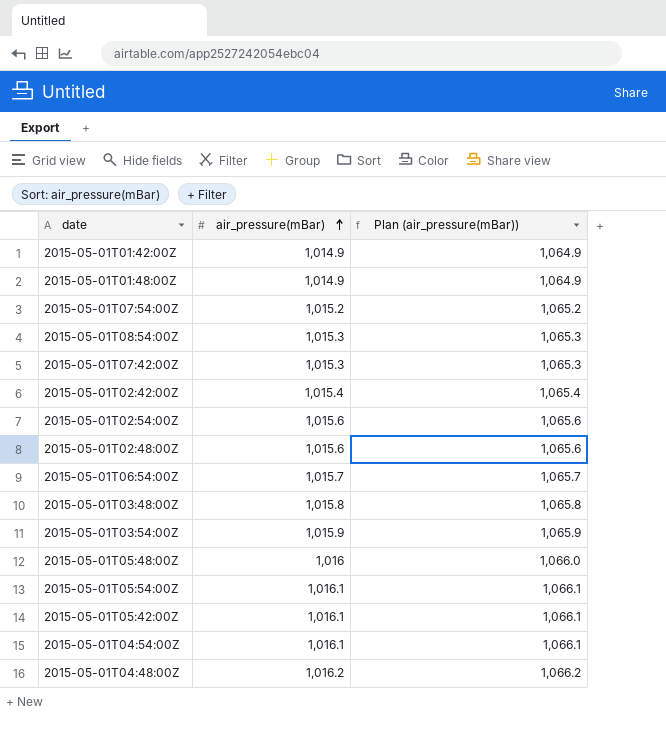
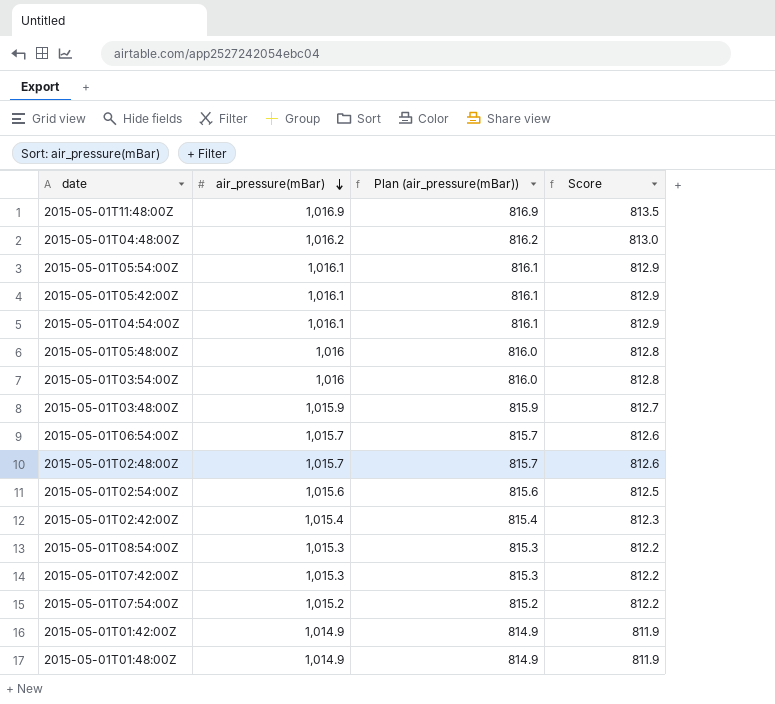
row order: air_pressure(mBar) ascending -> air_pressure(mBar) descending
column Plan (air_pressure(mBar)) | formula: [air_pressure(mBar)] + 50 -> [air_pressure(mBar)] - 200
column Score | formula: none -> [air_pressure(mBar)] * 0.8
row 2015-05-01T11:48:00Z: none -> 1,016.9 | 816.9 | 813.5
2015-05-01T03:54:00Z | air_pressure(mBar): 1,015.9 -> 1,016
2015-05-01T03:48:00Z | air_pressure(mBar): 1,015.8 -> 1,015.9
2015-05-01T02:48:00Z | air_pressure(mBar): 1,015.6 -> 1,015.7

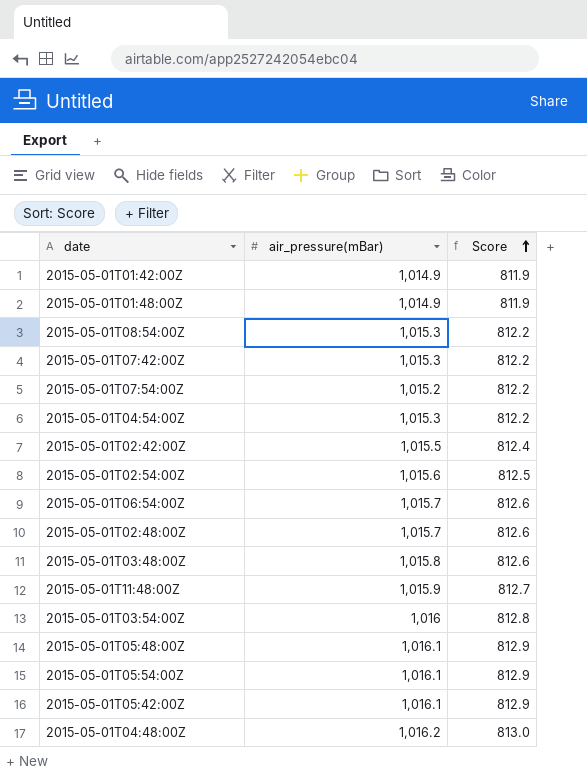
row order: air_pressure(mBar) descending -> Score ascending
column Plan (air_pressure(mBar)) | formula: [air_pressure(mBar)] - 200 -> none
2015-05-01T04:54:00Z | air_pressure(mBar): 1,016.1 -> 1,015.3
2015-05-01T04:54:00Z | Score: 812.9 -> 812.2
2015-05-01T02:42:00Z | air_pressure(mBar): 1,015.4 -> 1,015.5
2015-05-01T02:42:00Z | Score: 812.3 -> 812.4
2015-05-01T03:48:00Z | air_pressure(mBar): 1,015.9 -> 1,015.8
2015-05-01T03:48:00Z | Score: 812.7 -> 812.6
2015-05-01T11:48:00Z | air_pressure(mBar): 1,016.9 -> 1,015.9
2015-05-01T11:48:00Z | Score: 813.5 -> 812.7
2015-05-01T05:48:00Z | air_pressure(mBar): 1,016 -> 1,016.1
2015-05-01T05:48:00Z | Score: 812.8 -> 812.9

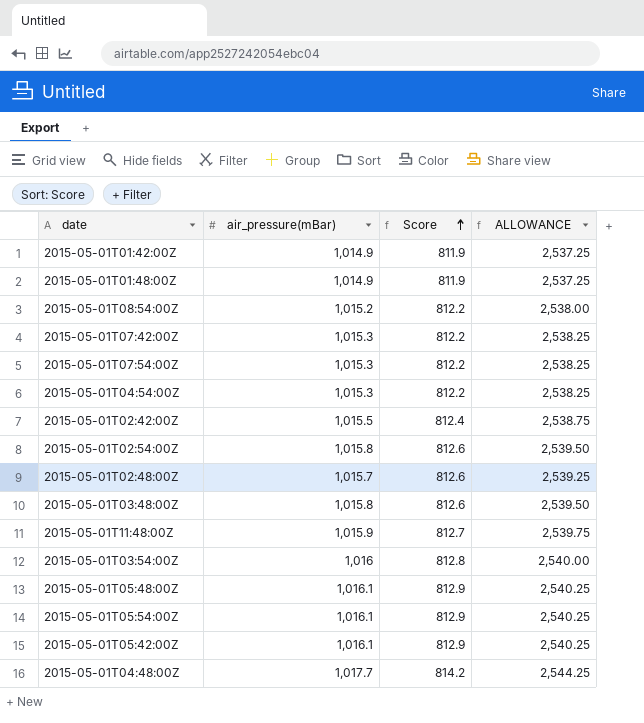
column ALLOWANCE | formula: none -> [air_pressure(mBar)] * 2.5
row 2015-05-01T06:54:00Z: 1,015.7 | 812.6 -> none
2015-05-01T08:54:00Z | air_pressure(mBar): 1,015.3 -> 1,015.2
2015-05-01T07:54:00Z | air_pressure(mBar): 1,015.2 -> 1,015.3
2015-05-01T02:54:00Z | air_pressure(mBar): 1,015.6 -> 1,015.8
2015-05-01T02:54:00Z | Score: 812.5 -> 812.6
2015-05-01T04:48:00Z | air_pressure(mBar): 1,016.2 -> 1,017.7
2015-05-01T04:48:00Z | Score: 813.0 -> 814.2

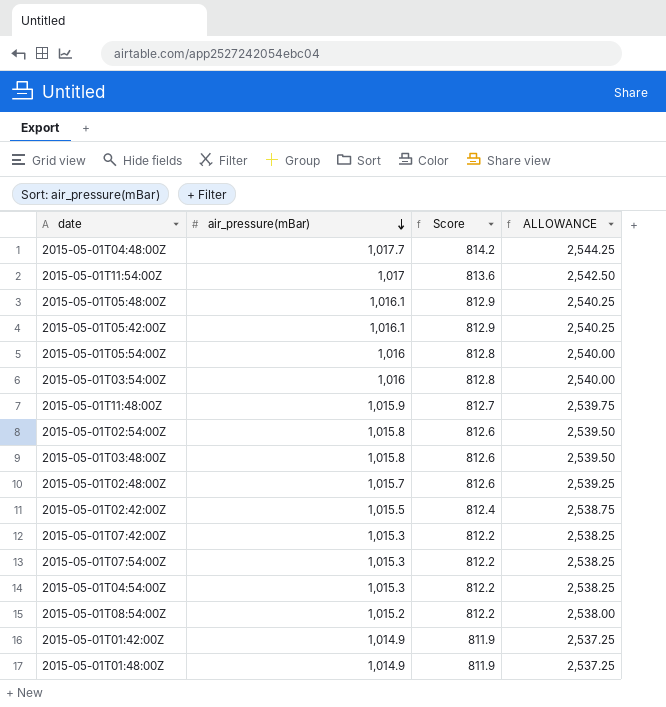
row order: Score ascending -> air_pressure(mBar) descending
row 2015-05-01T11:54:00Z: none -> 1,017 | 813.6 | 2,542.50
2015-05-01T05:54:00Z | air_pressure(mBar): 1,016.1 -> 1,016
2015-05-01T05:54:00Z | Score: 812.9 -> 812.8
2015-05-01T05:54:00Z | ALLOWANCE: 2,540.25 -> 2,540.00

